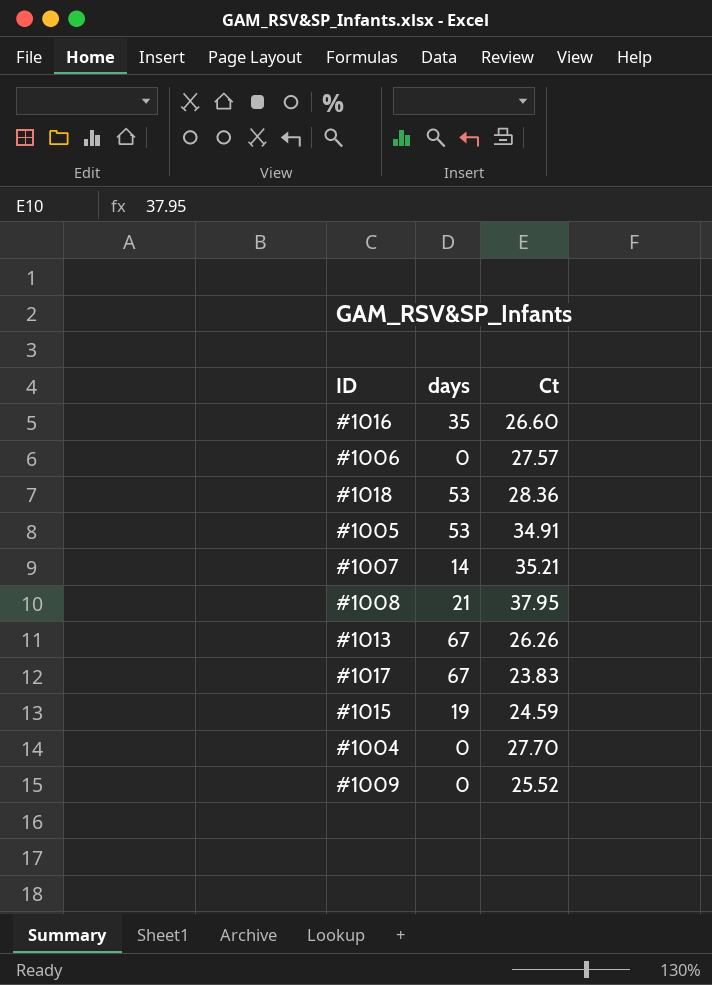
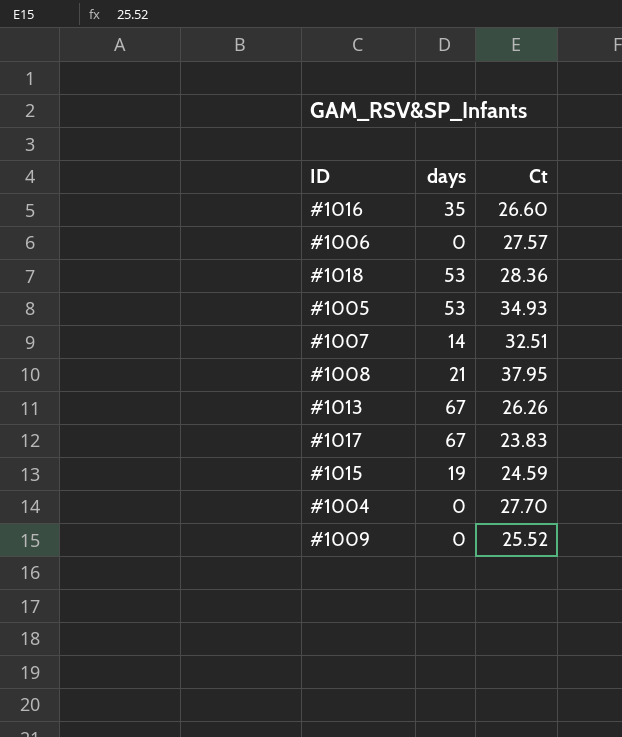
#1005 | Ct: 34.91 -> 34.93
#1007 | Ct: 35.21 -> 32.51

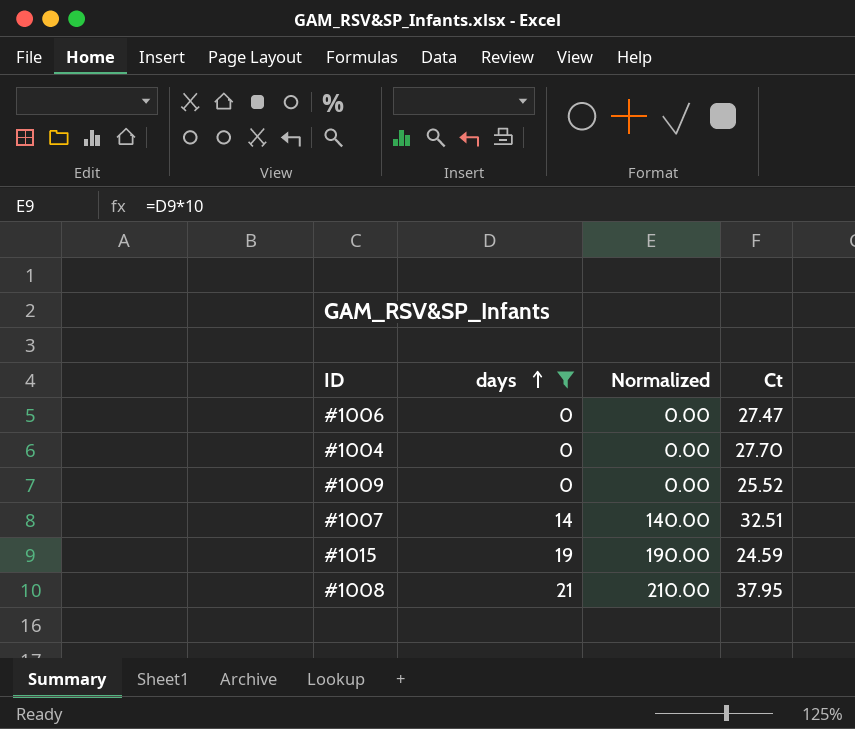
filter: none -> days <= 21
row order: none -> days ascending
column Normalized | formula: none -> [days] * 10
#1006 | Ct: 27.57 -> 27.47

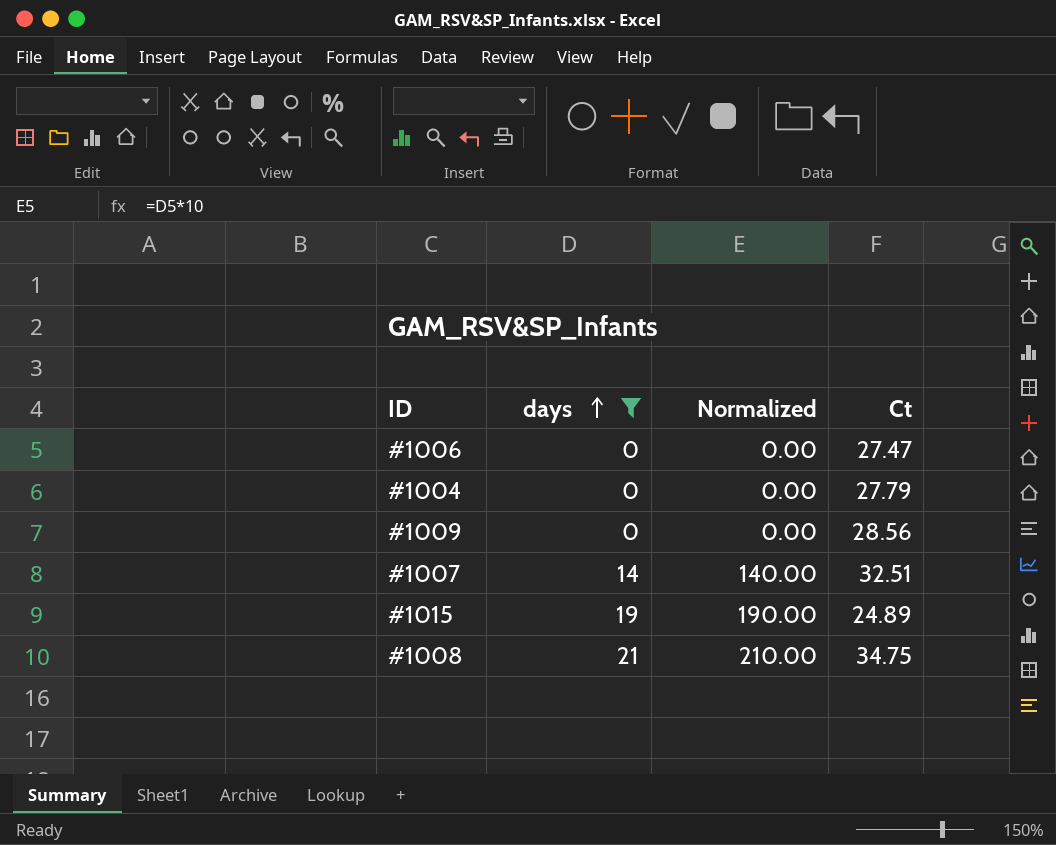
#1004 | Ct: 27.70 -> 27.79
#1009 | Ct: 25.52 -> 28.56
#1015 | Ct: 24.59 -> 24.89
#1008 | Ct: 37.95 -> 34.75

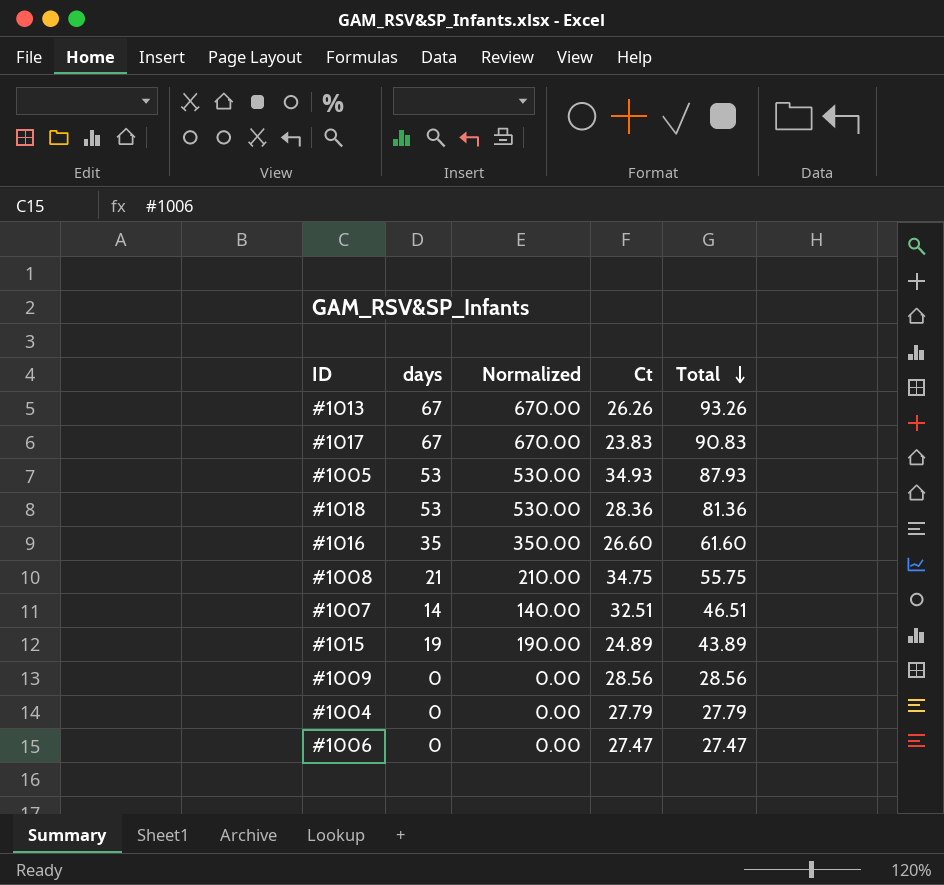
filter: days <= 21 -> none
row order: days ascending -> Total descending
column Total | formula: none -> [days] + [Ct]

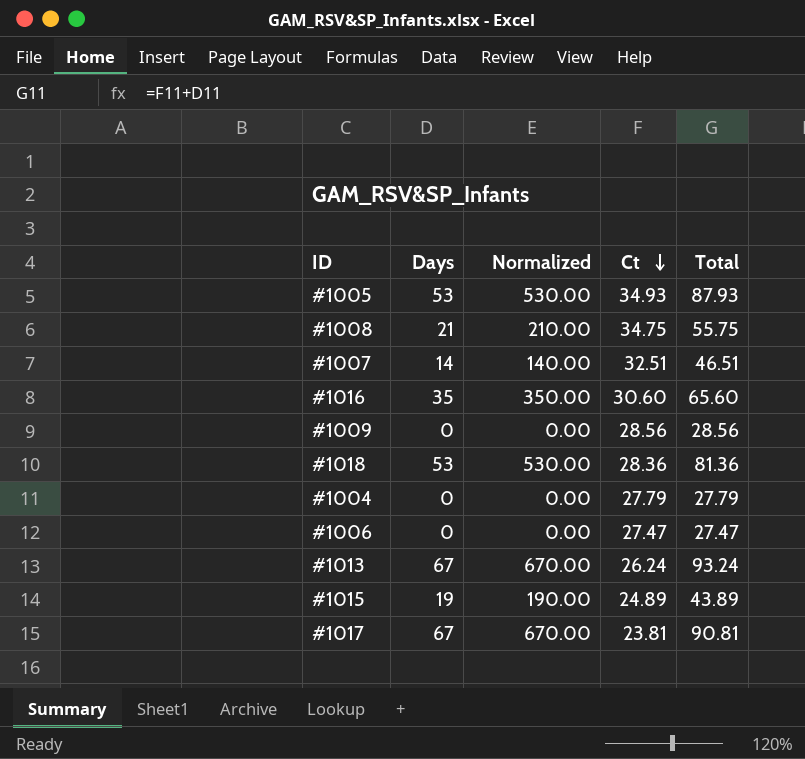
row order: Total descending -> Ct descending
column name: days -> Days
#1016 | Ct: 26.60 -> 30.60
#1016 | Total: 61.60 -> 65.60
#1013 | Ct: 26.26 -> 26.24
#1013 | Total: 93.26 -> 93.24
#1017 | Ct: 23.83 -> 23.81
#1017 | Total: 90.83 -> 90.81

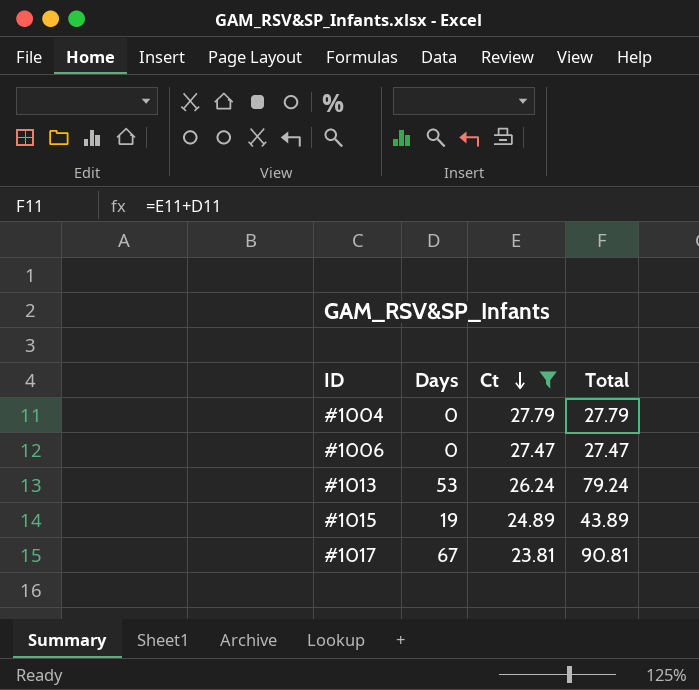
filter: none -> Ct <= 27.79
column Normalized | formula: [Days] * 10 -> none
#1013 | Days: 67 -> 53
#1013 | Total: 93.24 -> 79.24

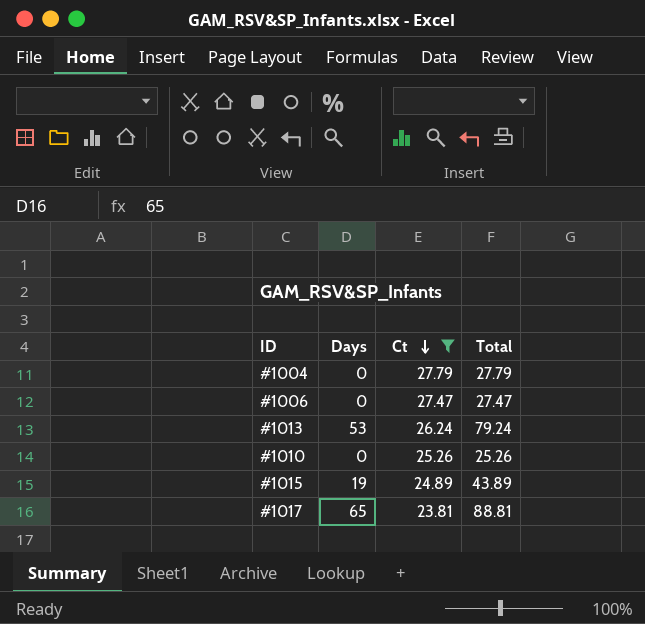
row #1010: none -> 0 | 25.26 | 25.26
#1017 | Days: 67 -> 65
#1017 | Total: 90.81 -> 88.81

